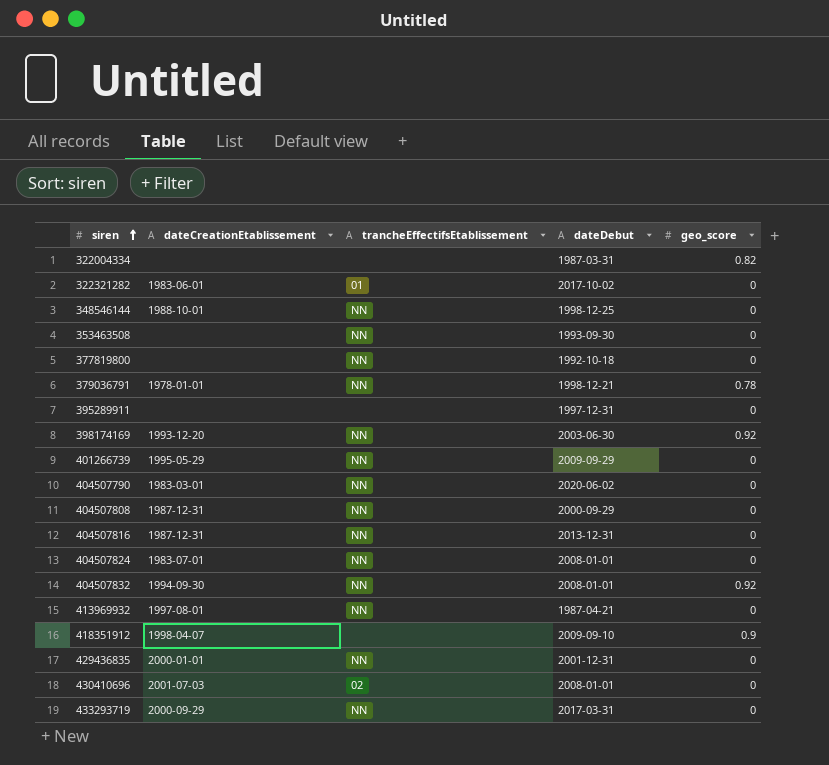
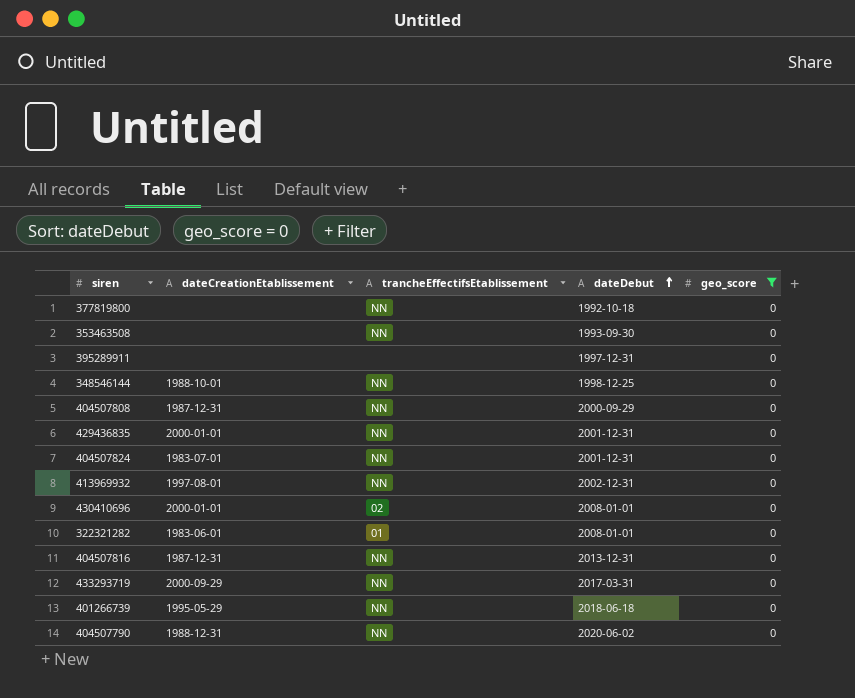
filter: none -> geo_score = 0
row order: siren ascending -> dateDebut ascending
404507824 | dateDebut: 2008-01-01 -> 2001-12-31
413969932 | dateDebut: 1987-04-21 -> 2002-12-31
430410696 | dateCreationEtablissement: 2001-07-03 -> 2000-01-01
322321282 | dateDebut: 2017-10-02 -> 2008-01-01
401266739 | dateDebut: 2009-09-29 -> 2018-06-18
404507790 | dateCreationEtablissement: 1983-03-01 -> 1988-12-31

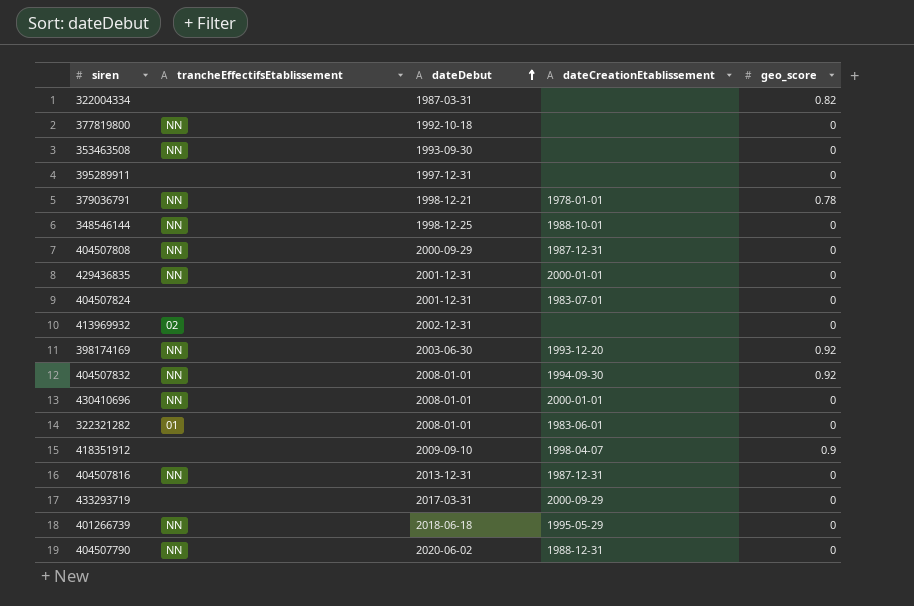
filter: geo_score = 0 -> none
column dateCreationEtablissement | position: 2 -> 4
404507824 | trancheEffectifsEtablissement: NN -> none
413969932 | trancheEffectifsEtablissement: NN -> 02
413969932 | dateCreationEtablissement: 1997-08-01 -> none
430410696 | trancheEffectifsEtablissement: 02 -> NN
433293719 | trancheEffectifsEtablissement: NN -> none

